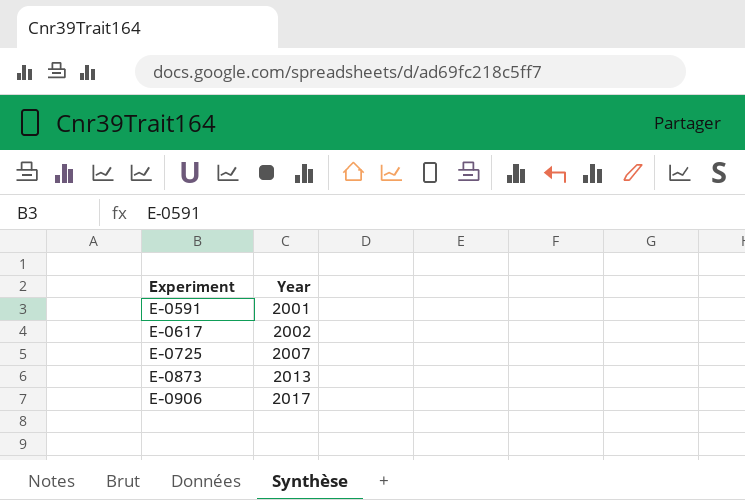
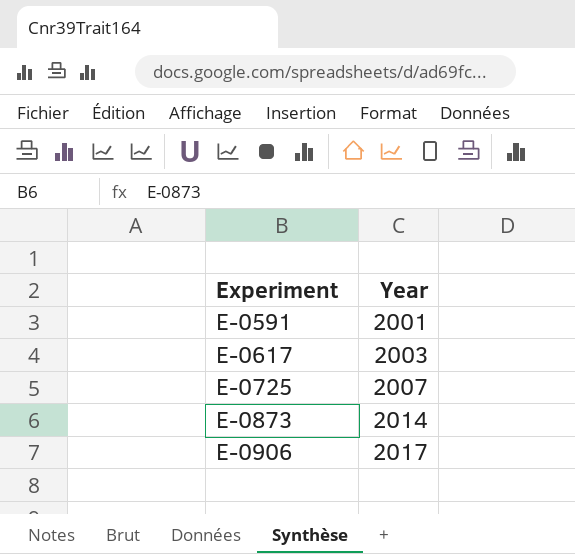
E-0617 | Year: 2002 -> 2003
E-0873 | Year: 2013 -> 2014

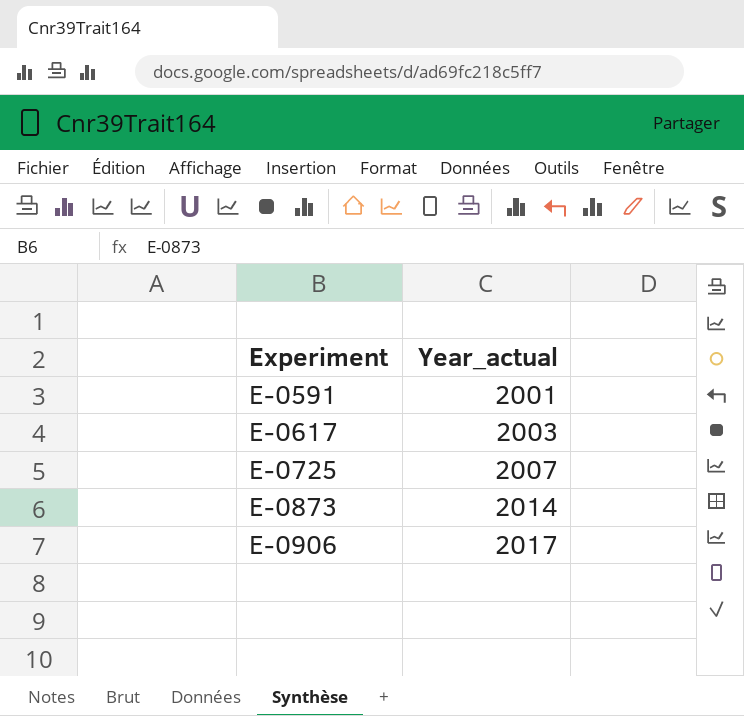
column name: Year -> Year_actual

